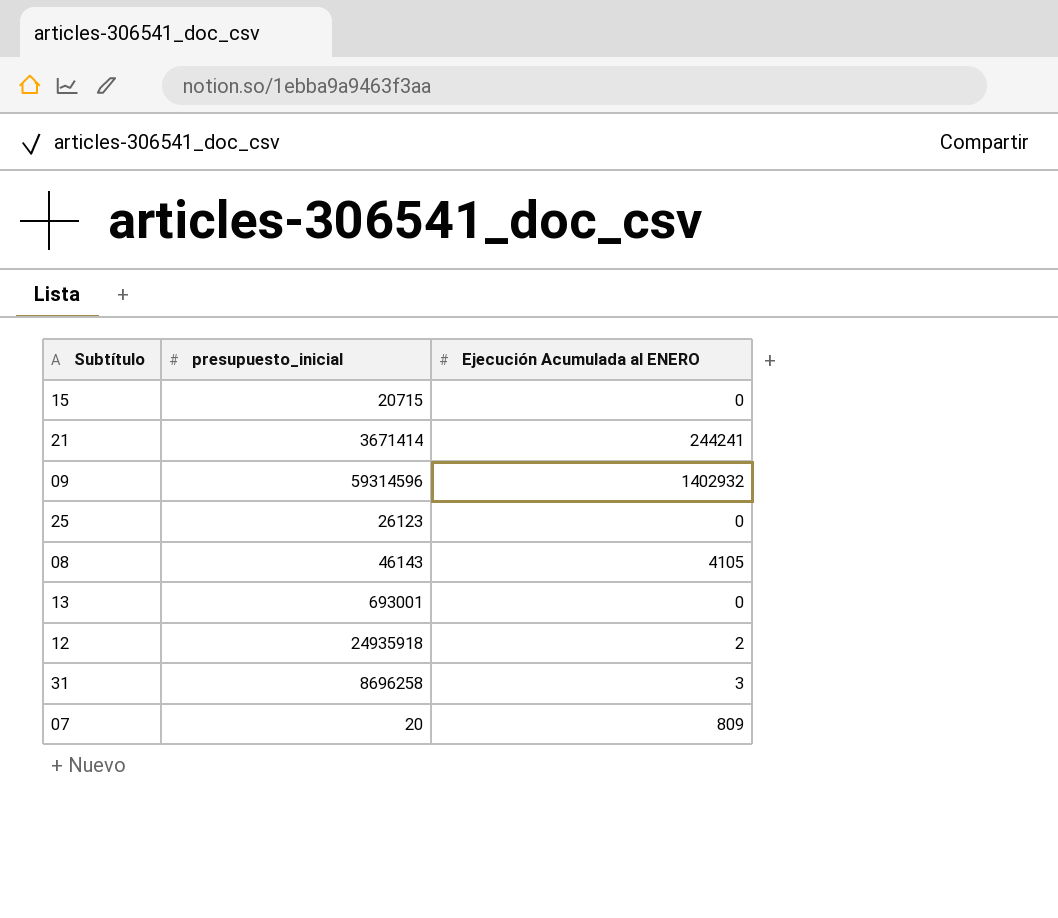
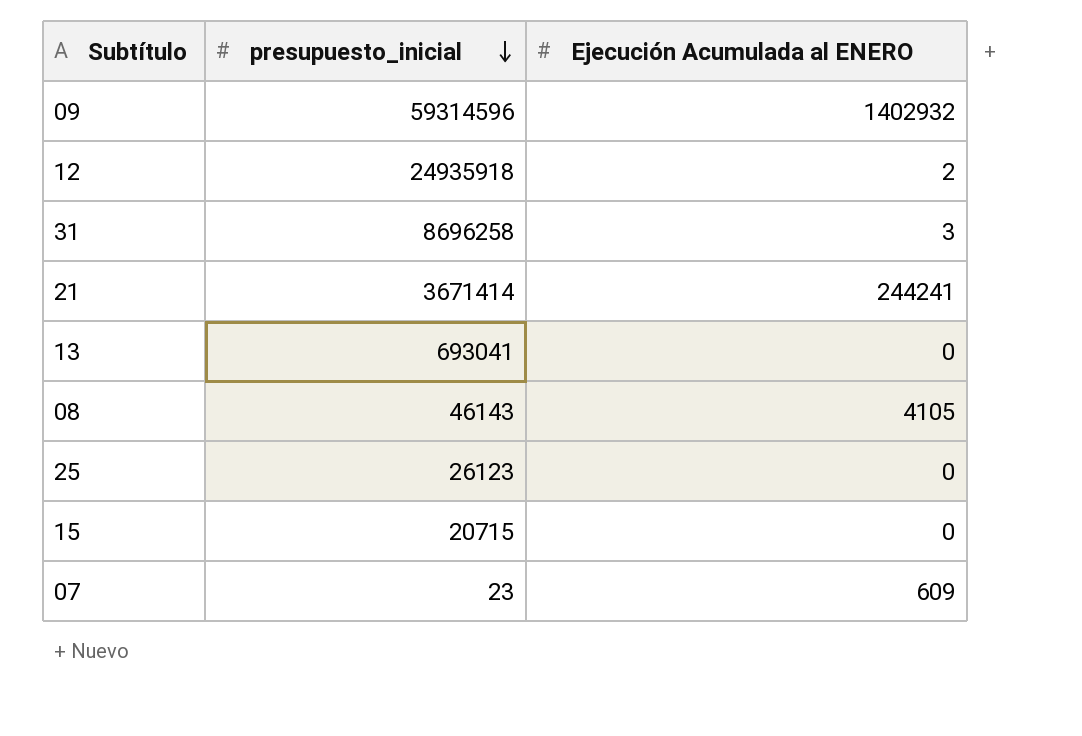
row order: none -> presupuesto_inicial descending
13 | presupuesto_inicial: 693001 -> 693041
07 | presupuesto_inicial: 20 -> 23
07 | Ejecución Acumulada al ENERO: 809 -> 609

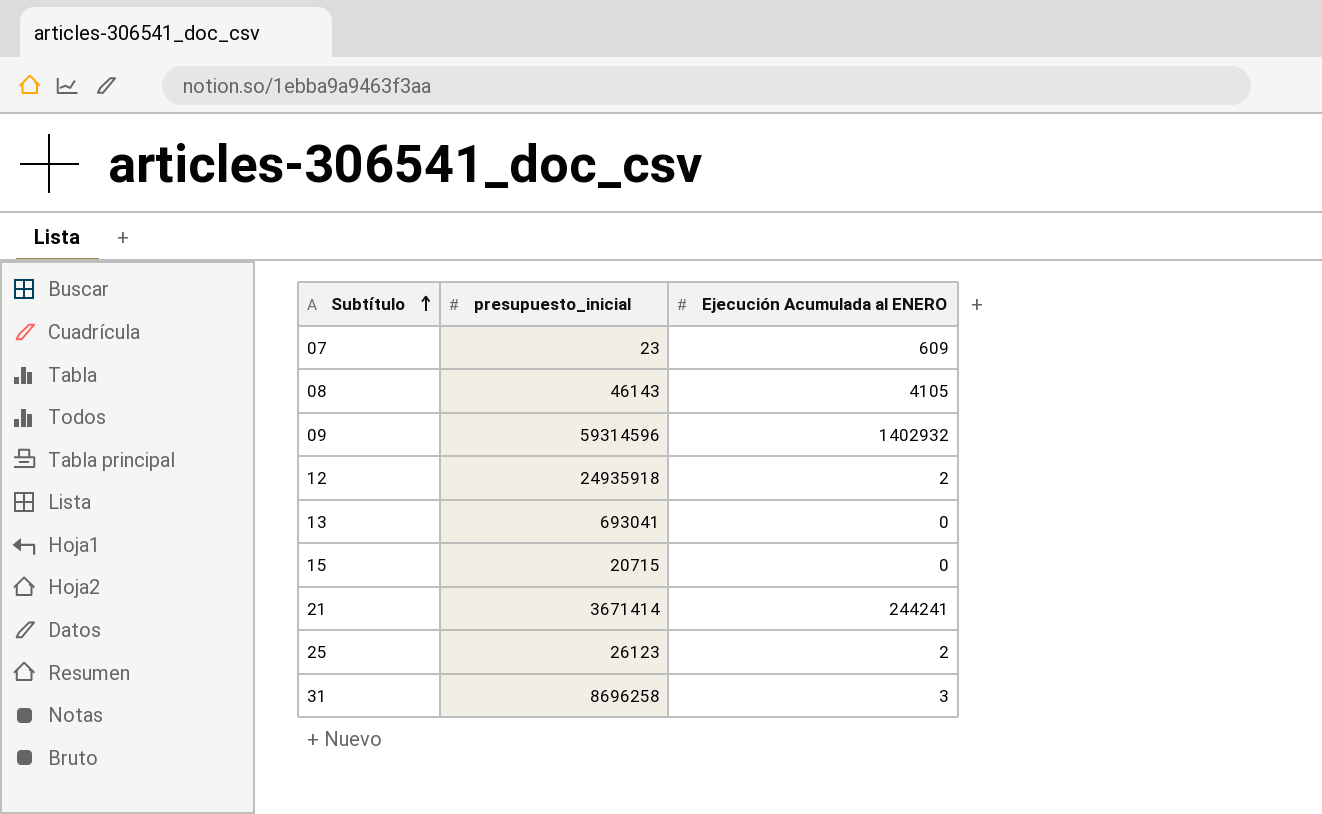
row order: presupuesto_inicial descending -> Subtítulo ascending
25 | Ejecución Acumulada al ENERO: 0 -> 2

